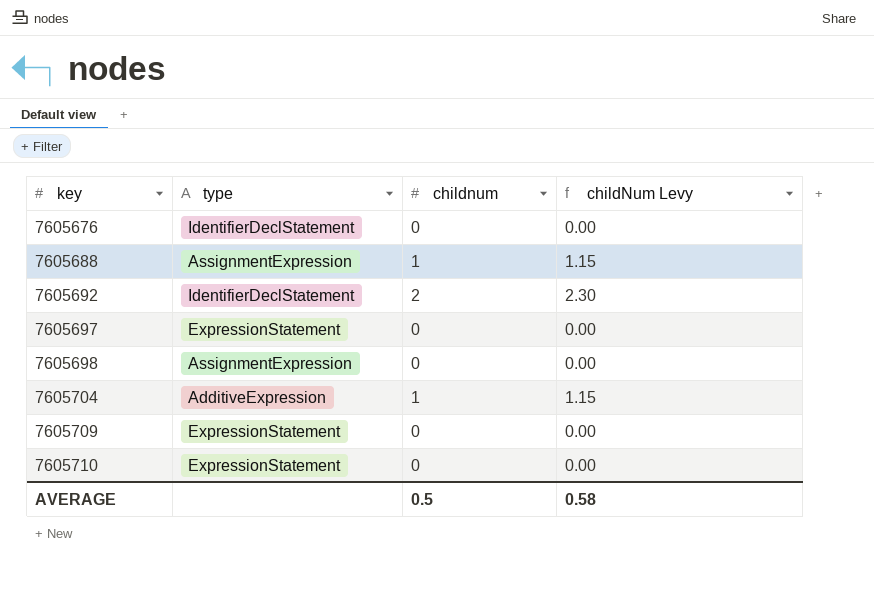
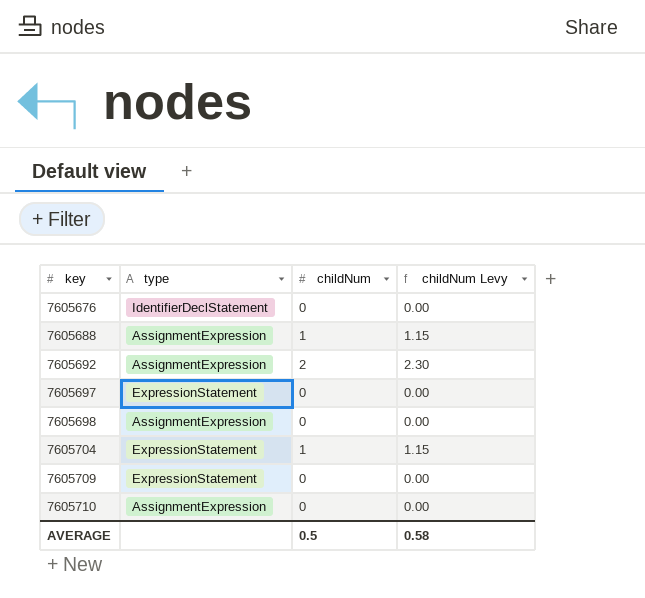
column name: childnum -> childNum
7605692 | type: IdentifierDeclStatement -> AssignmentExpression
7605704 | type: AdditiveExpression -> ExpressionStatement
7605710 | type: ExpressionStatement -> AssignmentExpression

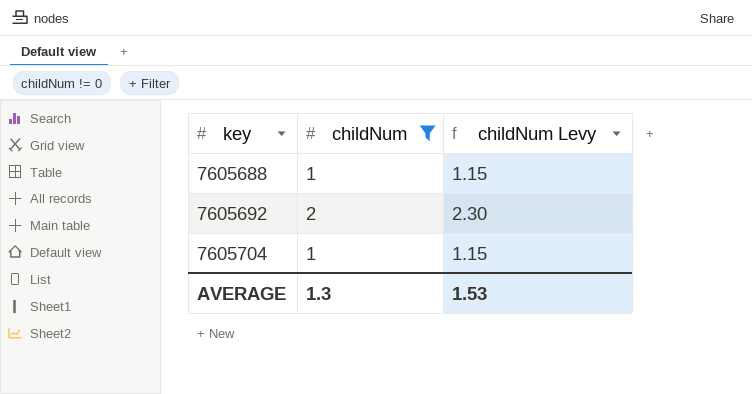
filter: none -> childNum != 0
column type | position: 2 -> none
AVERAGE | childNum: 0.5 -> 1.3
AVERAGE | childNum Levy: 0.58 -> 1.53

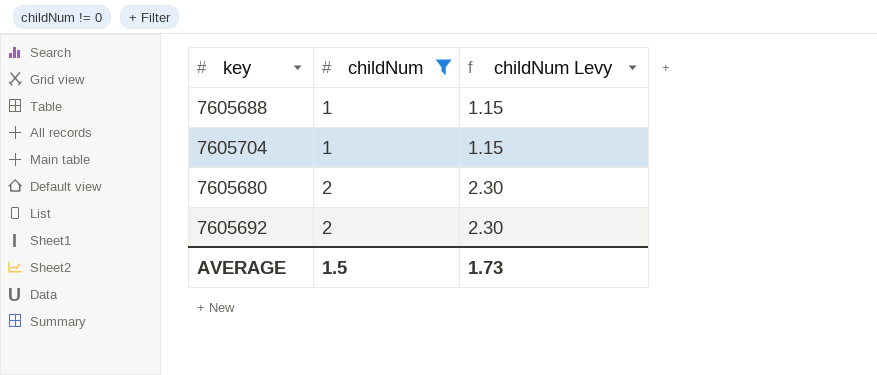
row order: key ascending -> childNum ascending
row 7605680: none -> 2 | 2.30
AVERAGE | childNum: 1.3 -> 1.5
AVERAGE | childNum Levy: 1.53 -> 1.73

